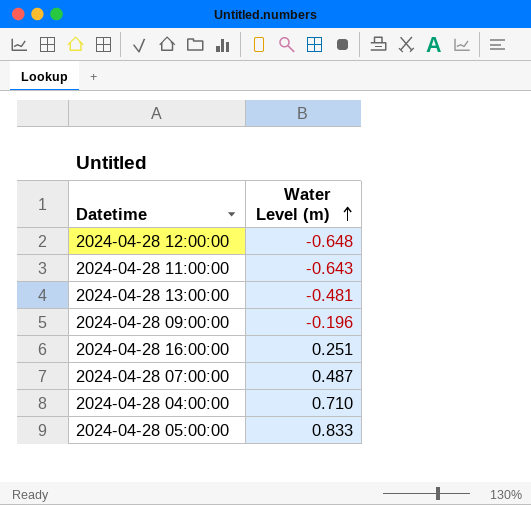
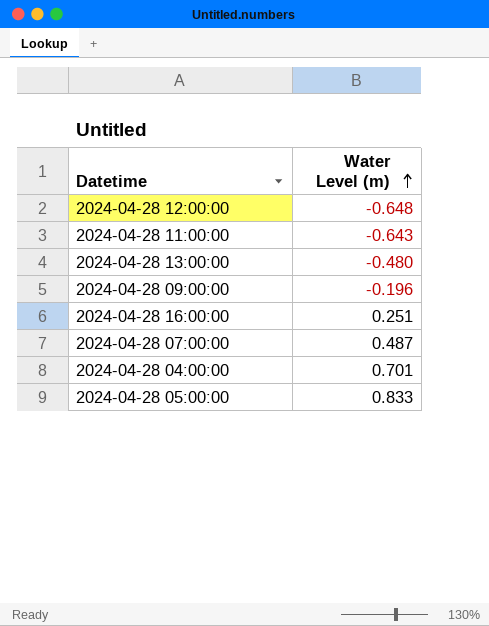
2024-04-28 13:00:00 | Water Level (m): -0.481 -> -0.480
2024-04-28 04:00:00 | Water Level (m): 0.710 -> 0.701

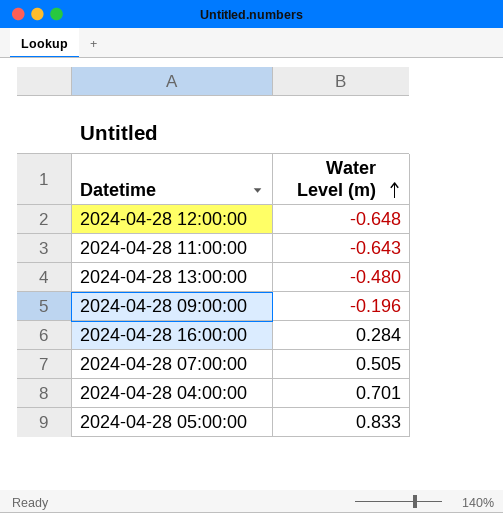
2024-04-28 16:00:00 | Water Level (m): 0.251 -> 0.284
2024-04-28 07:00:00 | Water Level (m): 0.487 -> 0.505

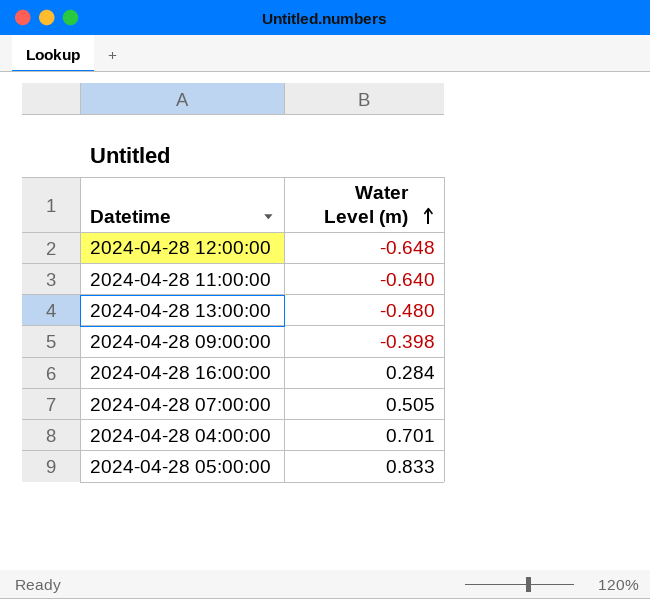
2024-04-28 11:00:00 | Water Level (m): -0.643 -> -0.640
2024-04-28 09:00:00 | Water Level (m): -0.196 -> -0.398

